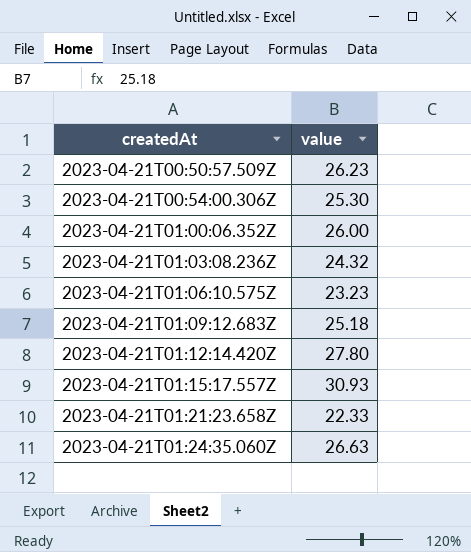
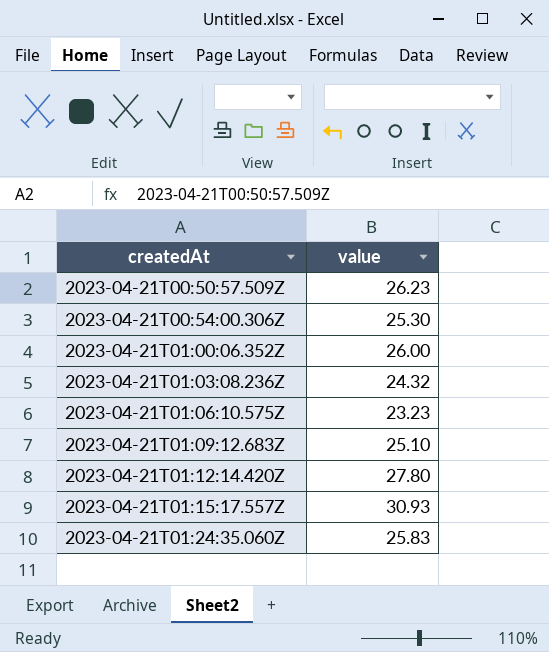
row 2023-04-21T01:21:23.658Z: 22.33 -> none
2023-04-21T01:09:12.683Z | value: 25.18 -> 25.10
2023-04-21T01:24:35.060Z | value: 26.63 -> 25.83

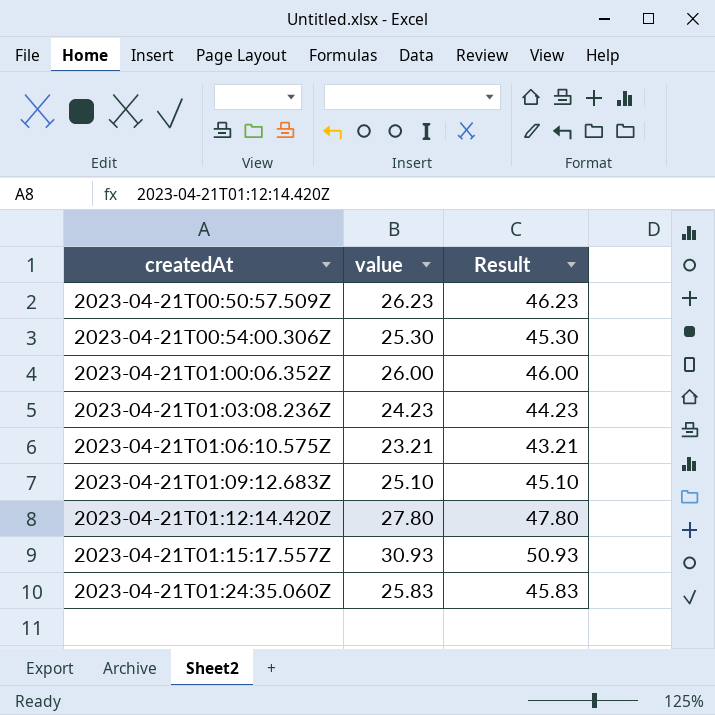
column Result | formula: none -> [value] + 20
2023-04-21T01:03:08.236Z | value: 24.32 -> 24.23
2023-04-21T01:06:10.575Z | value: 23.23 -> 23.21

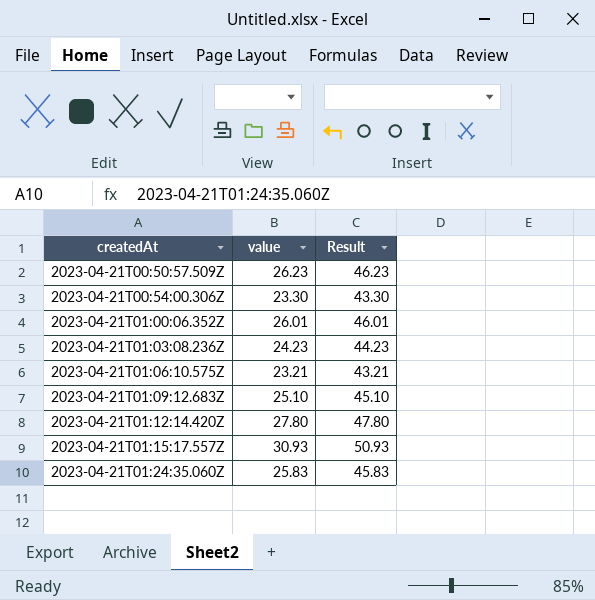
2023-04-21T00:54:00.306Z | value: 25.30 -> 23.30
2023-04-21T00:54:00.306Z | Result: 45.30 -> 43.30
2023-04-21T01:00:06.352Z | value: 26.00 -> 26.01
2023-04-21T01:00:06.352Z | Result: 46.00 -> 46.01

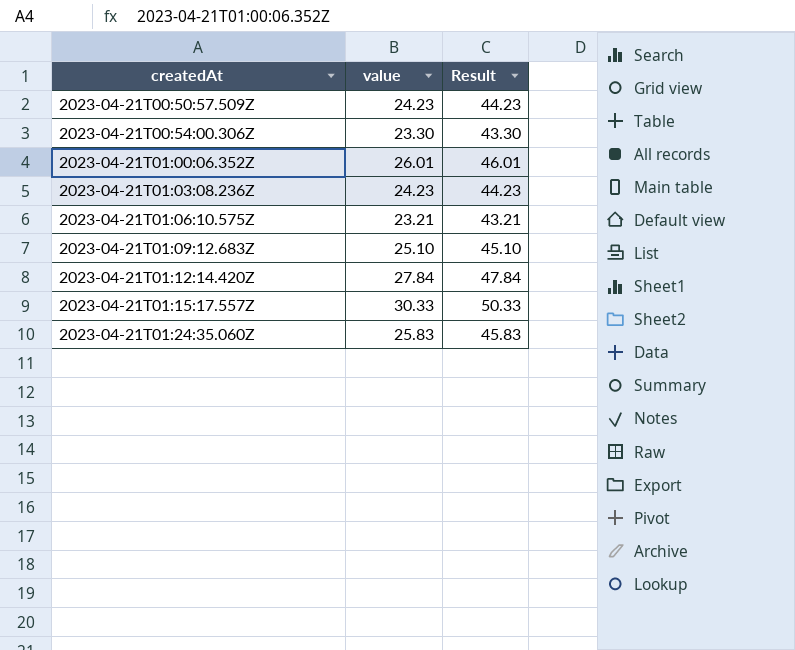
2023-04-21T00:50:57.509Z | value: 26.23 -> 24.23
2023-04-21T00:50:57.509Z | Result: 46.23 -> 44.23
2023-04-21T01:12:14.420Z | value: 27.80 -> 27.84
2023-04-21T01:12:14.420Z | Result: 47.80 -> 47.84
2023-04-21T01:15:17.557Z | value: 30.93 -> 30.33
2023-04-21T01:15:17.557Z | Result: 50.93 -> 50.33

